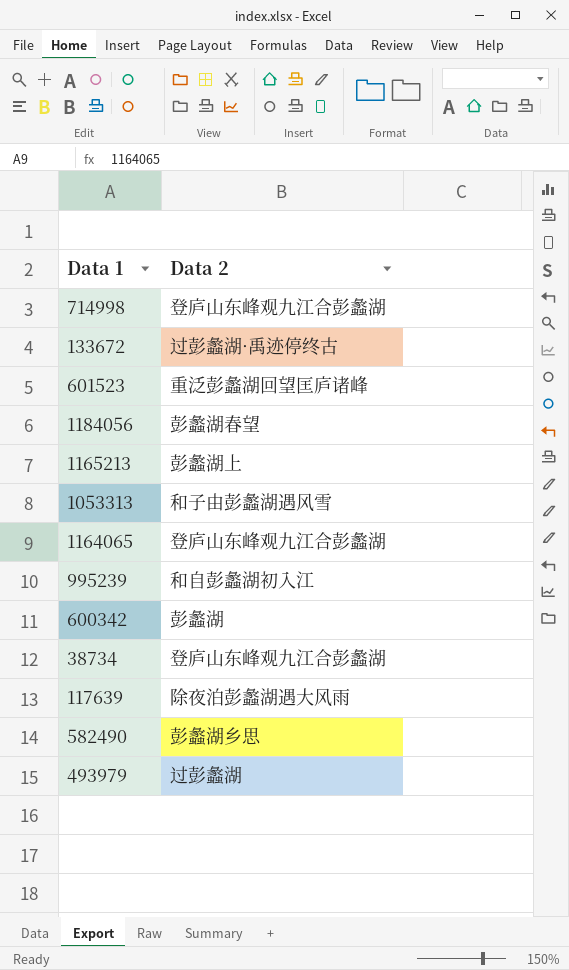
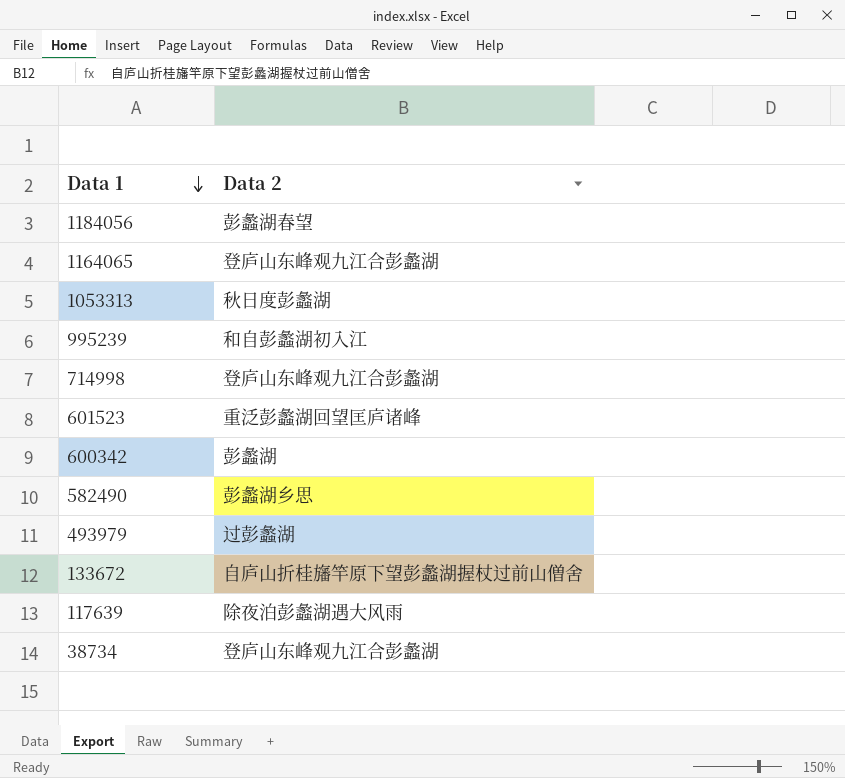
row order: none -> Data 1 descending
row 1165213: 彭蠡湖上 -> none
1053313 | Data 2: 和子由彭蠡湖遇风雪 -> 秋日度彭蠡湖
133672 | Data 2: 过彭蠡湖·禹迹停终古 -> 自庐山折桂旛竿原下望彭蠡湖握杖过前山僧舍

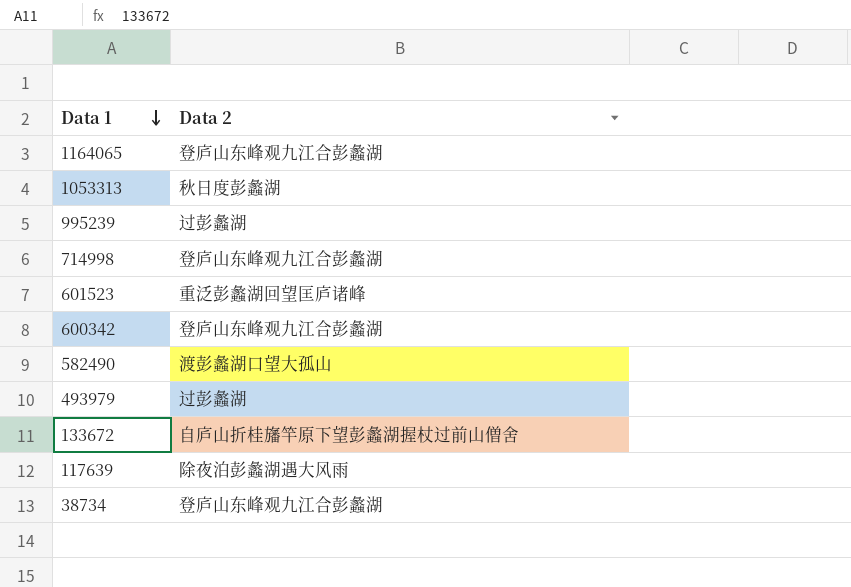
row 1184056: 彭蠡湖春望 -> none
995239 | Data 2: 和自彭蠡湖初入江 -> 过彭蠡湖
600342 | Data 2: 彭蠡湖 -> 登庐山东峰观九江合彭蠡湖
582490 | Data 2: 彭蠡湖乡思 -> 渡彭蠡湖口望大孤山

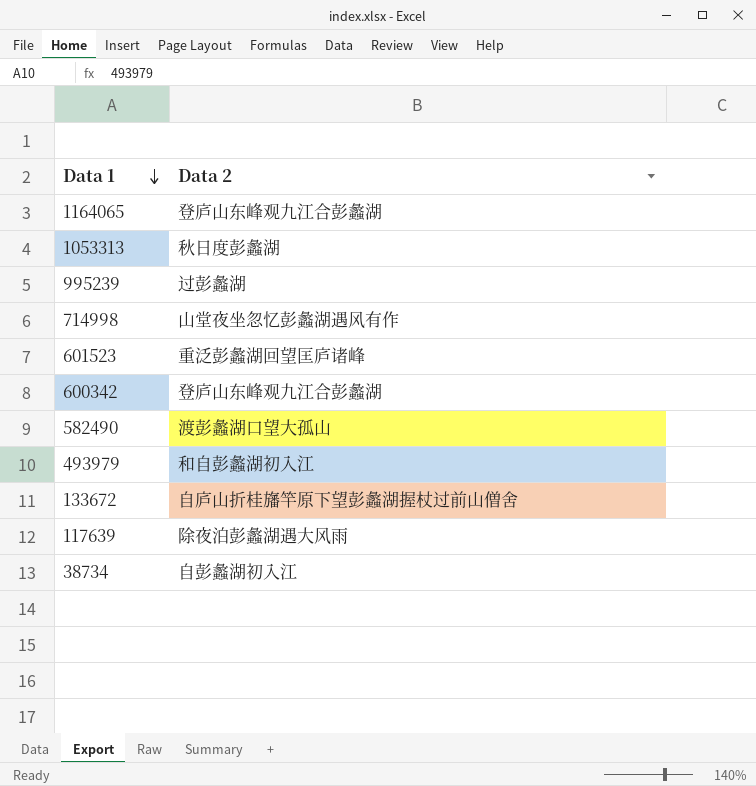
714998 | Data 2: 登庐山东峰观九江合彭蠡湖 -> 山堂夜坐忽忆彭蠡湖遇风有作
493979 | Data 2: 过彭蠡湖 -> 和自彭蠡湖初入江
38734 | Data 2: 登庐山东峰观九江合彭蠡湖 -> 自彭蠡湖初入江

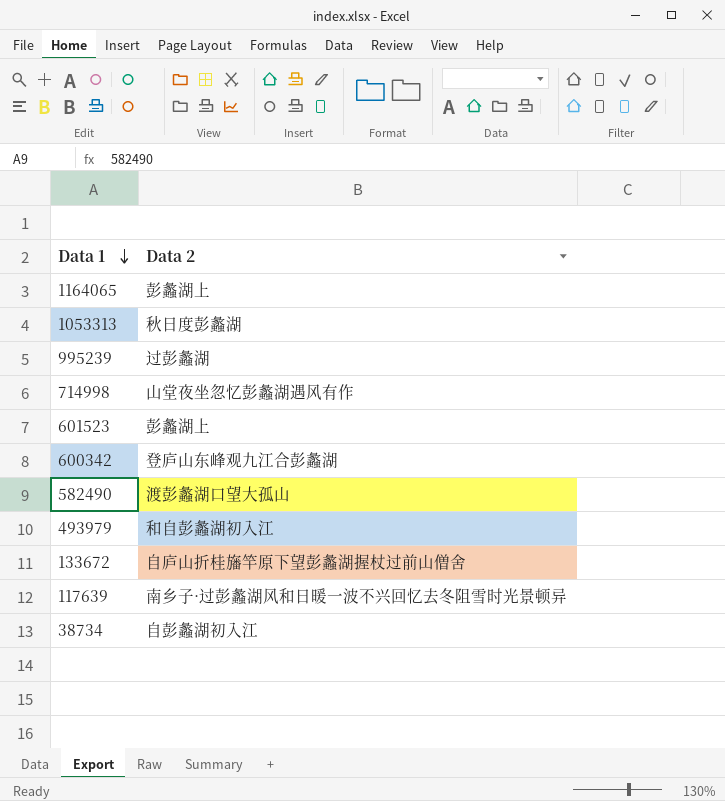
1164065 | Data 2: 登庐山东峰观九江合彭蠡湖 -> 彭蠡湖上
601523 | Data 2: 重泛彭蠡湖回望匡庐诸峰 -> 彭蠡湖上
117639 | Data 2: 除夜泊彭蠡湖遇大风雨 -> 南乡子·过彭蠡湖风和日暖一波不兴回忆去冬阻雪时光景顿异

